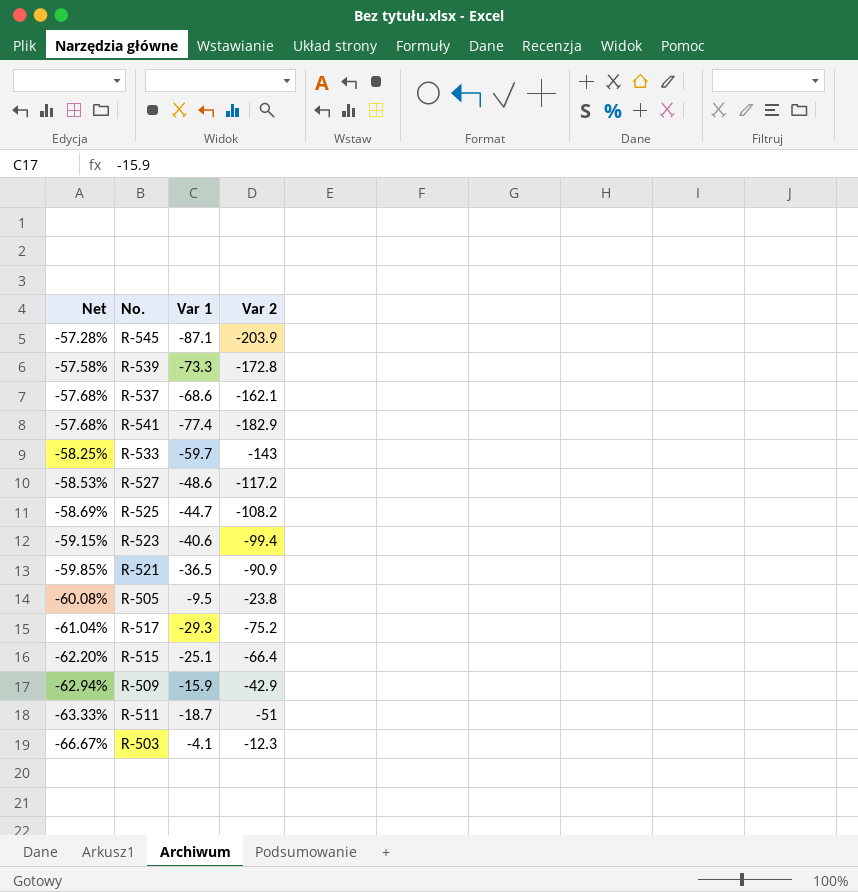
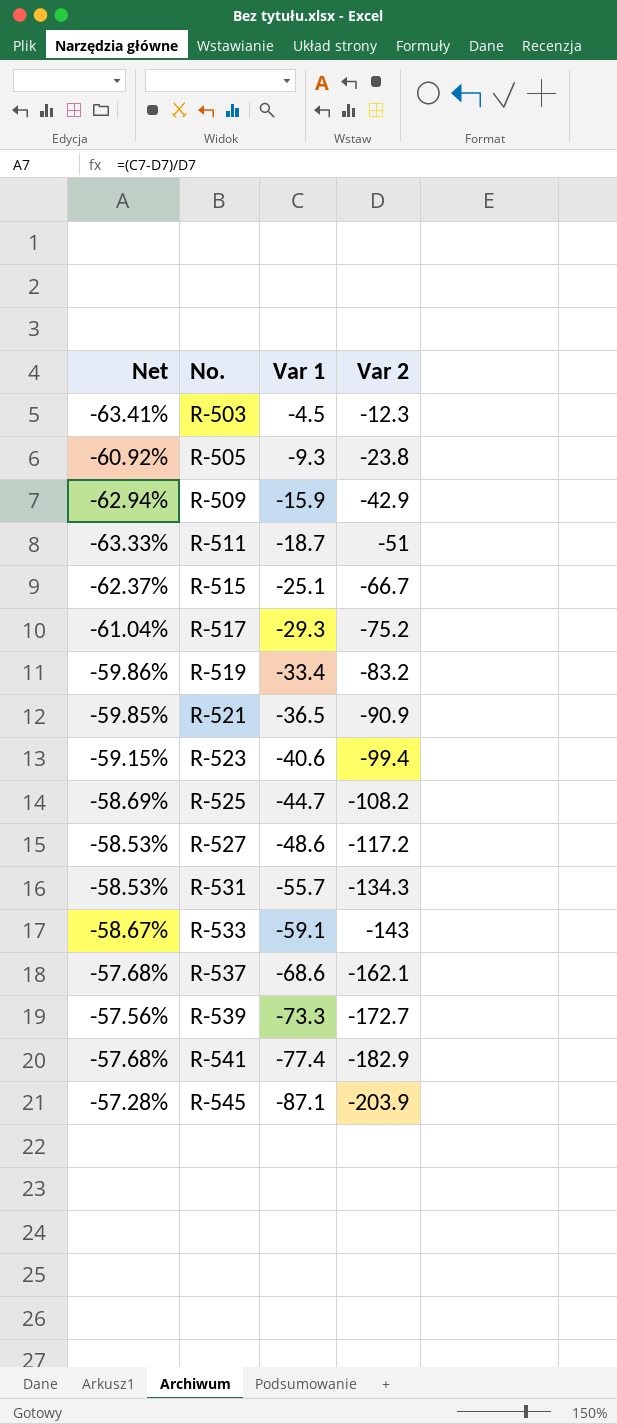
row order: Net descending -> No. ascending
R-503 | Net: -66.67% -> -63.41%
R-503 | Var 1: -4.1 -> -4.5
R-505 | Net: -60.08% -> -60.92%
R-505 | Var 1: -9.5 -> -9.3
R-515 | Net: -62.20% -> -62.37%
R-515 | Var 2: -66.4 -> -66.7
row R-519: none -> -59.86% | -33.4 | -83.2
row R-531: none -> -58.53% | -55.7 | -134.3
R-533 | Net: -58.25% -> -58.67%
R-533 | Var 1: -59.7 -> -59.1
R-539 | Net: -57.58% -> -57.56%
R-539 | Var 2: -172.8 -> -172.7

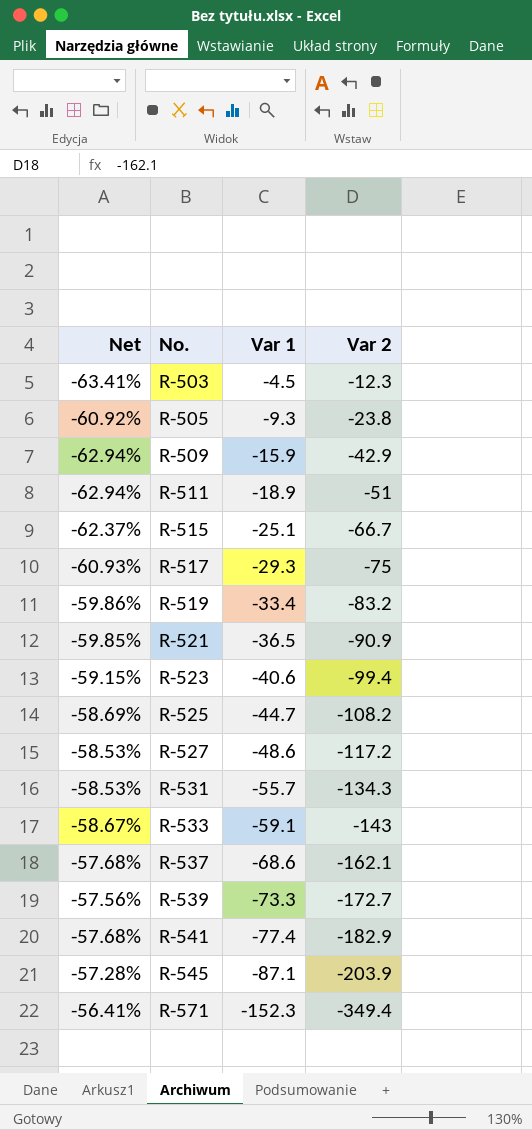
R-511 | Net: -63.33% -> -62.94%
R-511 | Var 1: -18.7 -> -18.9
R-517 | Net: -61.04% -> -60.93%
R-517 | Var 2: -75.2 -> -75
row R-571: none -> -56.41% | -152.3 | -349.4

